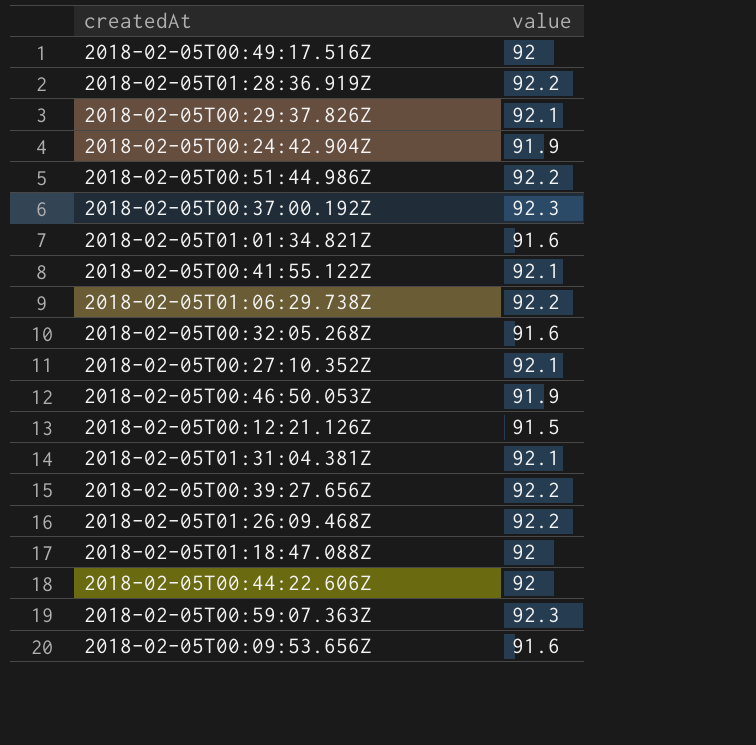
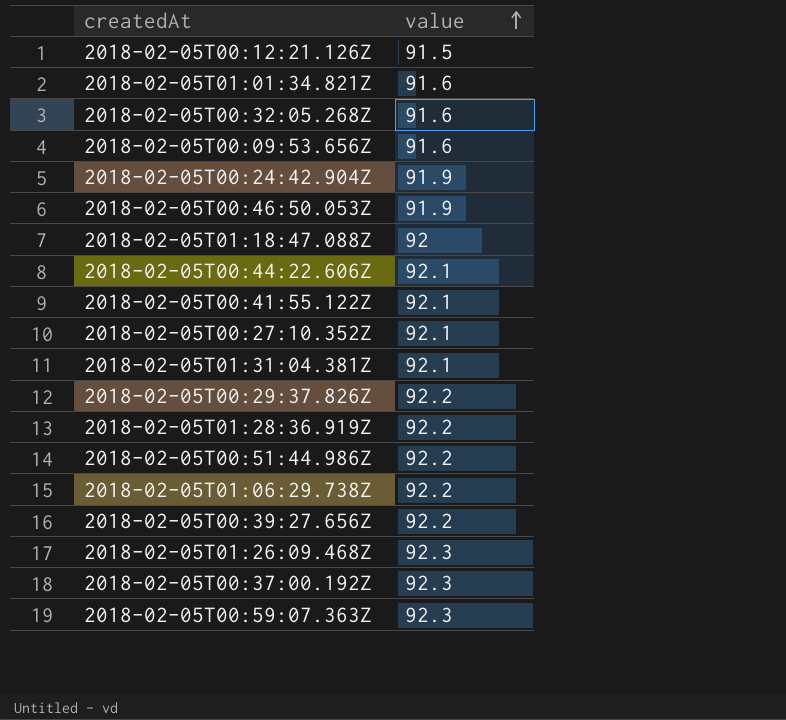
row order: none -> value ascending
row 2018-02-05T00:49:17.516Z: 92 -> none
2018-02-05T00:44:22.606Z | value: 92 -> 92.1
2018-02-05T00:29:37.826Z | value: 92.1 -> 92.2
2018-02-05T01:26:09.468Z | value: 92.2 -> 92.3

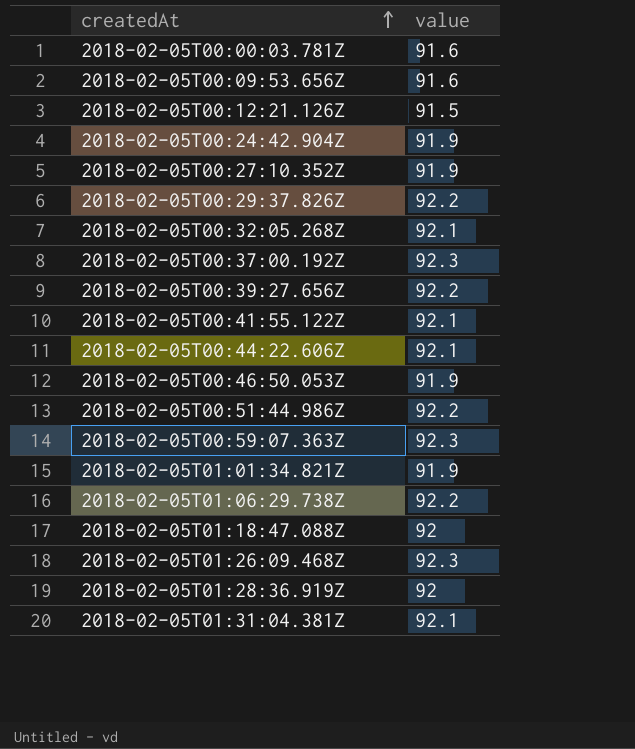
row order: value ascending -> createdAt ascending
row 2018-02-05T00:00:03.781Z: none -> 91.6
2018-02-05T00:27:10.352Z | value: 92.1 -> 91.9
2018-02-05T00:32:05.268Z | value: 91.6 -> 92.1
2018-02-05T01:01:34.821Z | value: 91.6 -> 91.9
2018-02-05T01:28:36.919Z | value: 92.2 -> 92

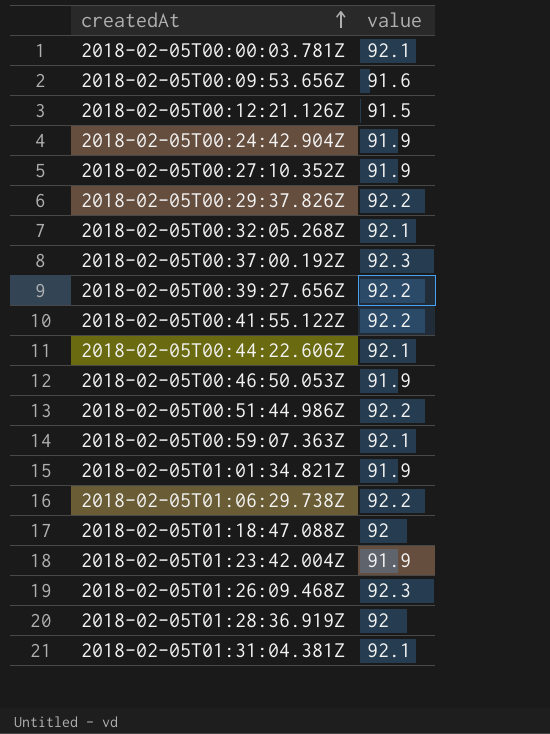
2018-02-05T00:00:03.781Z | value: 91.6 -> 92.1
2018-02-05T00:41:55.122Z | value: 92.1 -> 92.2
2018-02-05T00:59:07.363Z | value: 92.3 -> 92.1
row 2018-02-05T01:23:42.004Z: none -> 91.9

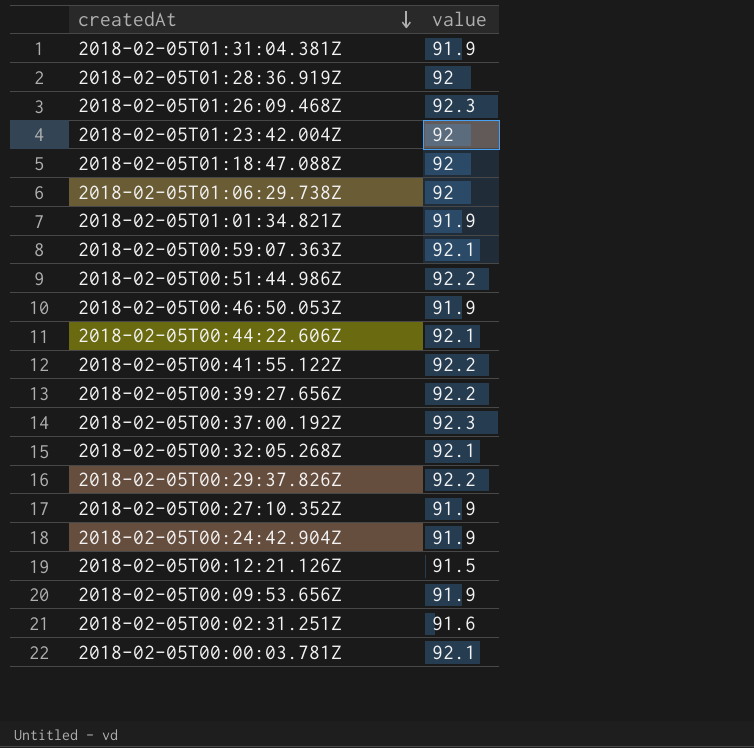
row order: createdAt ascending -> createdAt descending
2018-02-05T01:31:04.381Z | value: 92.1 -> 91.9
2018-02-05T01:23:42.004Z | value: 91.9 -> 92
2018-02-05T01:06:29.738Z | value: 92.2 -> 92
2018-02-05T00:09:53.656Z | value: 91.6 -> 91.9
row 2018-02-05T00:02:31.251Z: none -> 91.6

